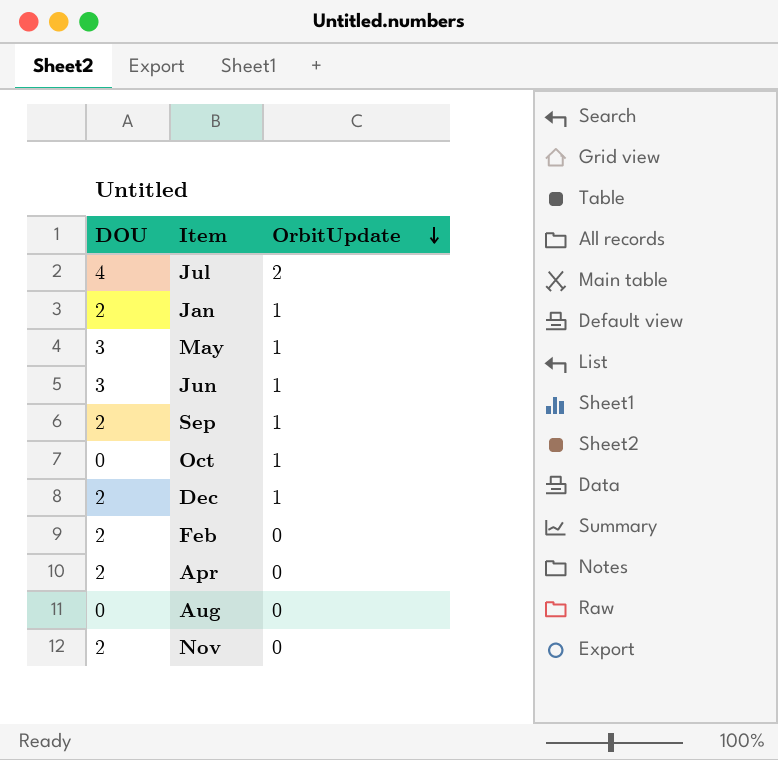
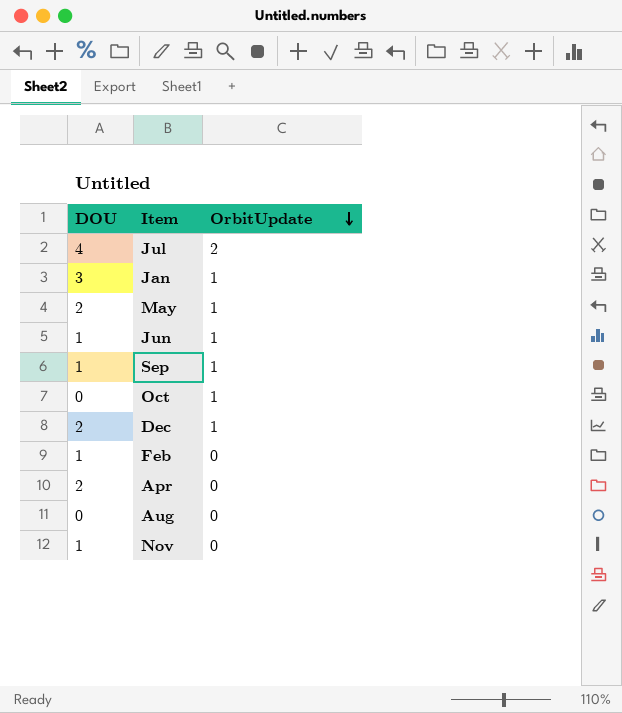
Jan | DOU: 2 -> 3
May | DOU: 3 -> 2
Jun | DOU: 3 -> 1
Sep | DOU: 2 -> 1
Feb | DOU: 2 -> 1
Nov | DOU: 2 -> 1

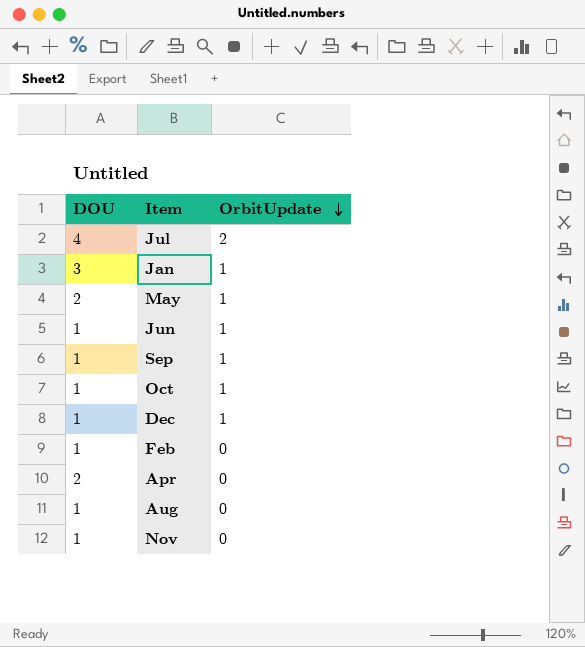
Oct | DOU: 0 -> 1
Dec | DOU: 2 -> 1
Aug | DOU: 0 -> 1

